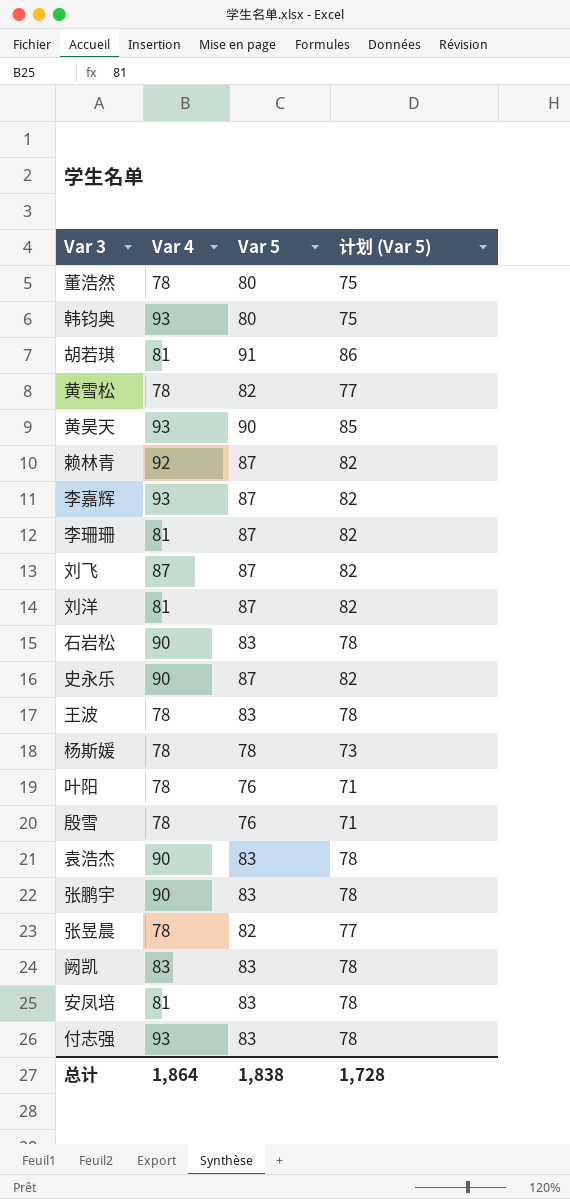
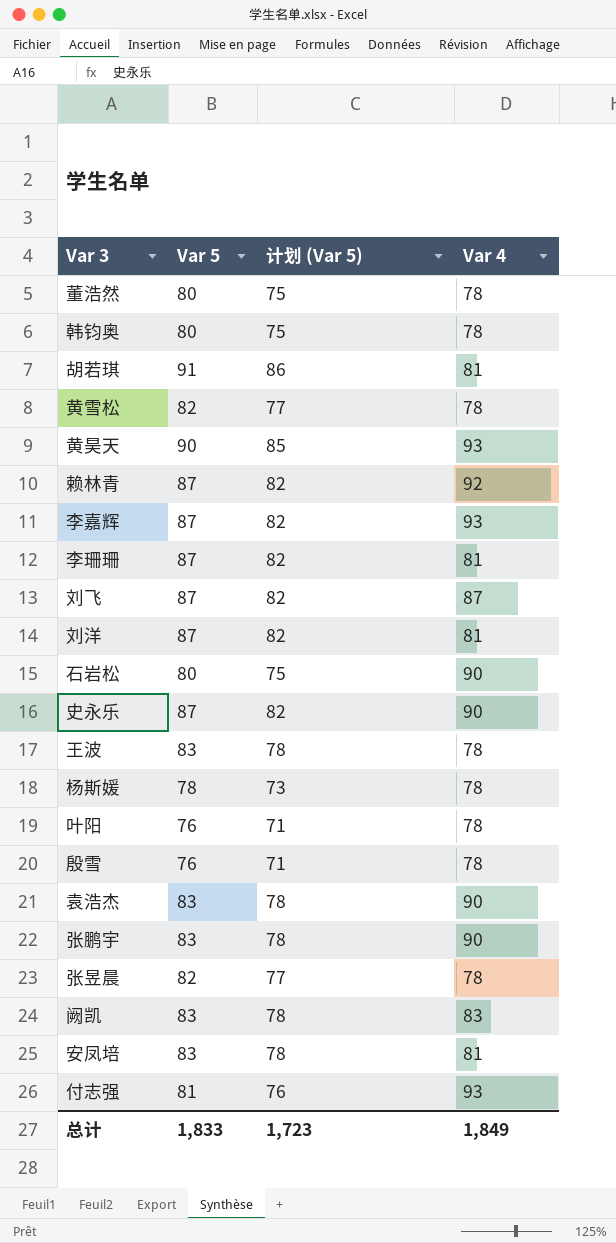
column Var 4 | position: 2 -> 4
韩钧奥 | Var 4: 93 -> 78
石岩松 | Var 5: 83 -> 80
石岩松 | 计划 (Var 5): 78 -> 75
付志强 | Var 5: 83 -> 81
付志强 | 计划 (Var 5): 78 -> 76
总计 | Var 5: 1,838 -> 1,833
总计 | 计划 (Var 5): 1,728 -> 1,723
总计 | Var 4: 1,864 -> 1,849

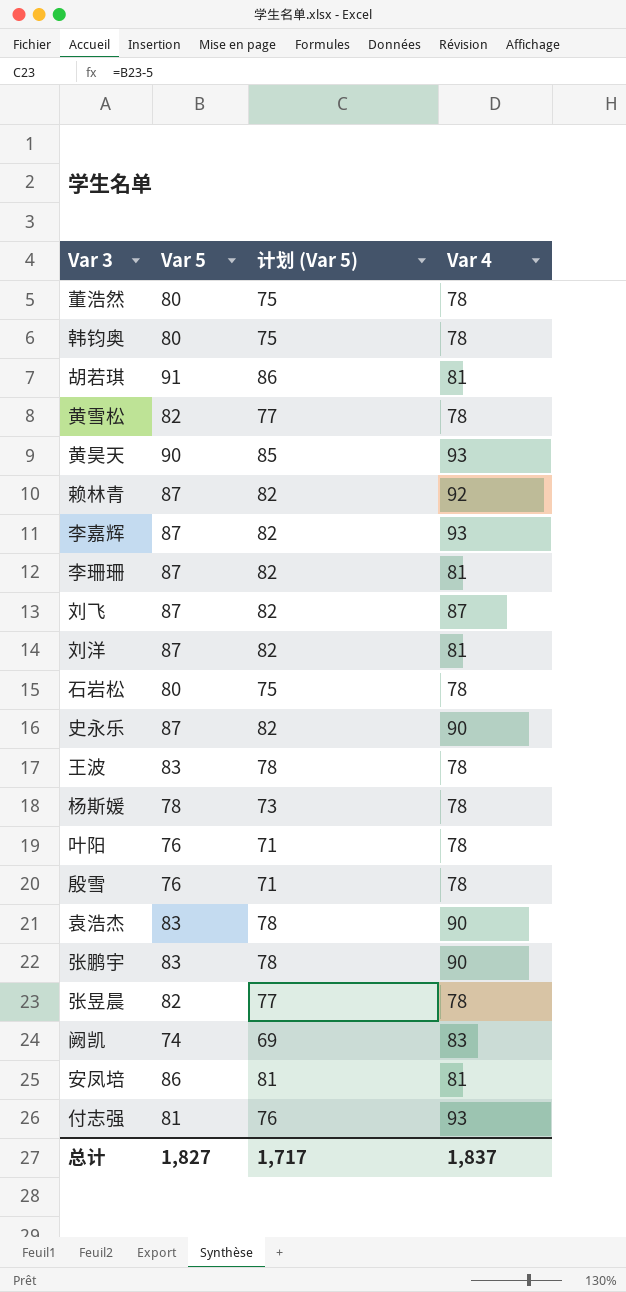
石岩松 | Var 4: 90 -> 78
阙凯 | Var 5: 83 -> 74
阙凯 | 计划 (Var 5): 78 -> 69
安凤培 | Var 5: 83 -> 86
安凤培 | 计划 (Var 5): 78 -> 81
总计 | Var 5: 1,833 -> 1,827
总计 | 计划 (Var 5): 1,723 -> 1,717
总计 | Var 4: 1,849 -> 1,837

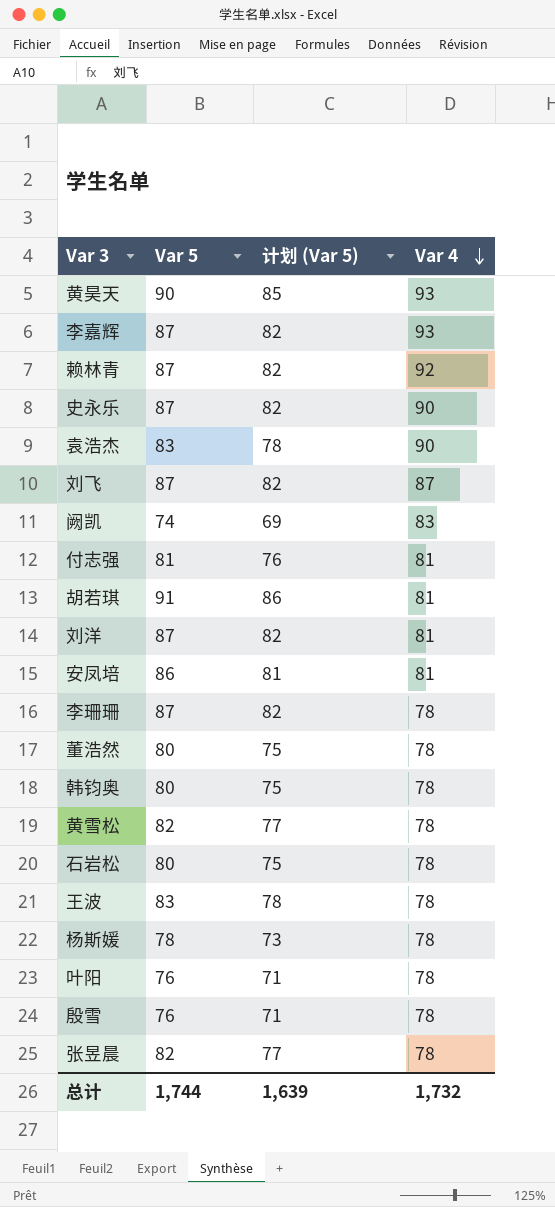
row order: none -> Var 4 descending
row 张鹏宇: 83 | 78 | 90 -> none
付志强 | Var 4: 93 -> 81
李珊珊 | Var 4: 81 -> 78
总计 | Var 5: 1,827 -> 1,744
总计 | 计划 (Var 5): 1,717 -> 1,639
总计 | Var 4: 1,837 -> 1,732

